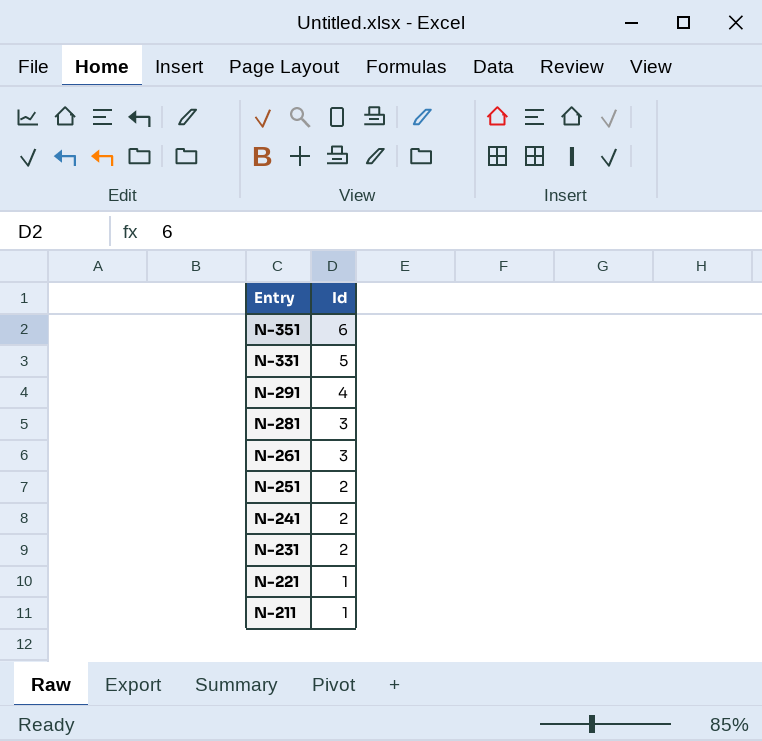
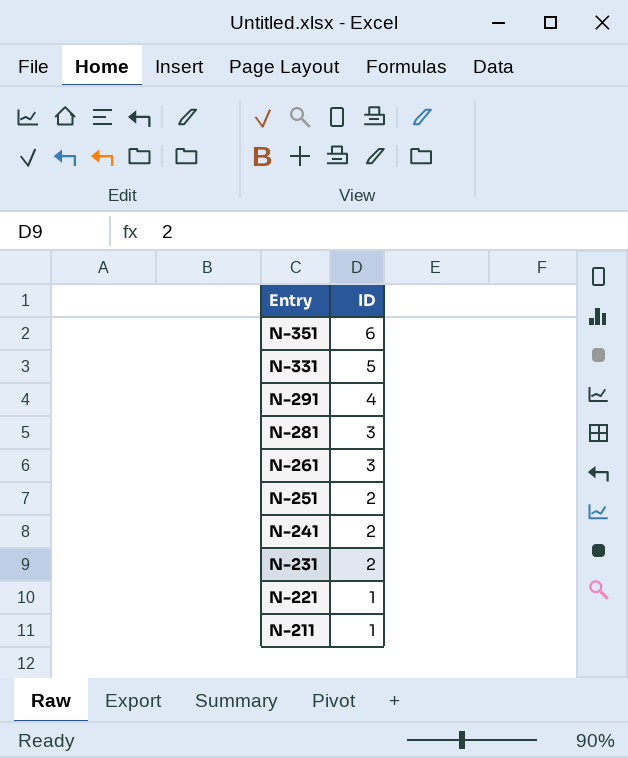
column name: Id -> ID

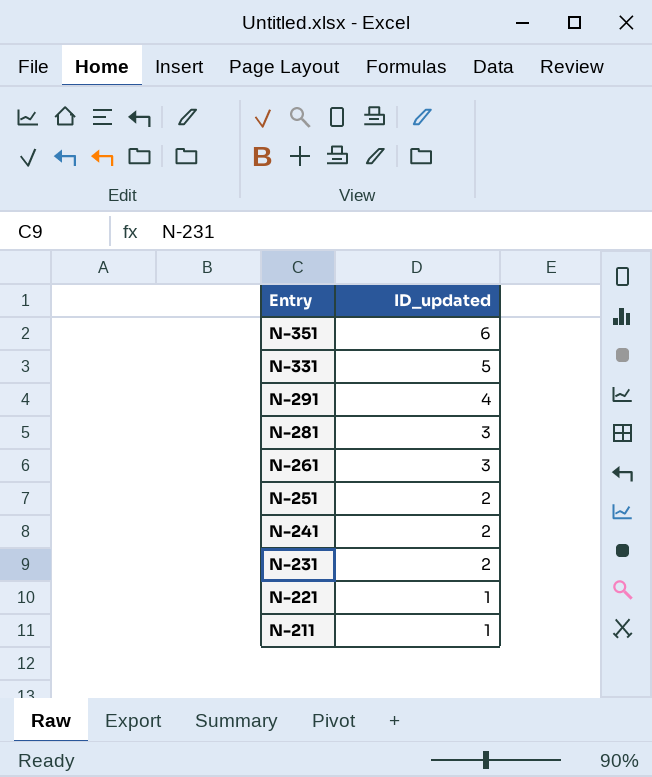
column name: ID -> ID_updated

